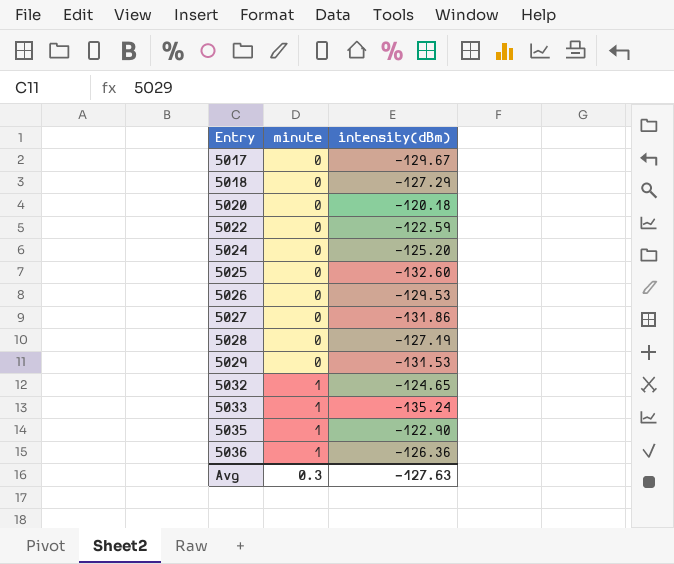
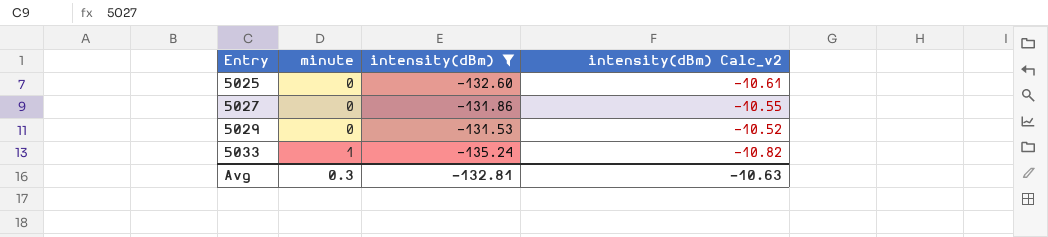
filter: none -> intensity(dBm) <= -131.53
column intensity(dBm) Calc_v2 | formula: none -> [intensity(dBm)] * 0.08
Avg | intensity(dBm): -127.63 -> -132.81

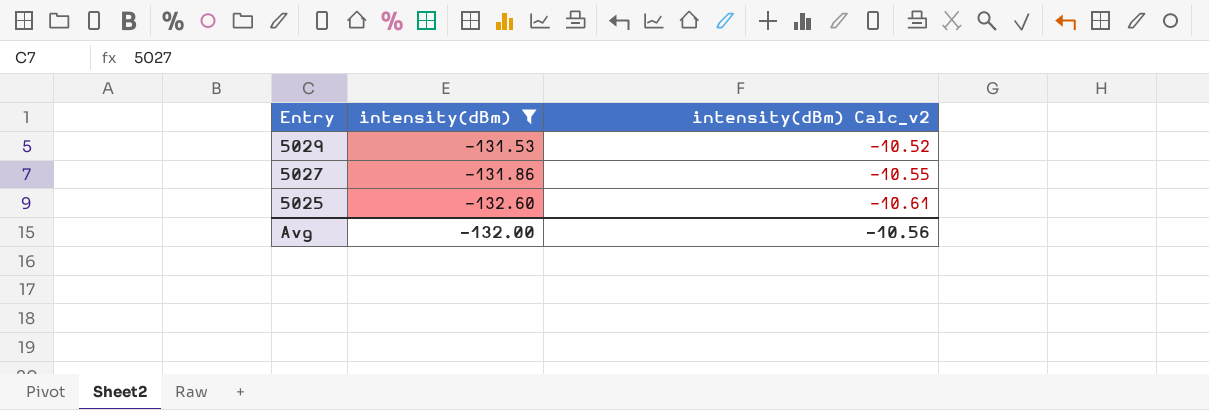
row order: Entry ascending -> Entry descending
column minute | position: 2 -> none
row 5033: 1 | -135.24 | -10.82 -> none
Avg | intensity(dBm): -132.81 -> -132.00
Avg | intensity(dBm) Calc_v2: -10.63 -> -10.56

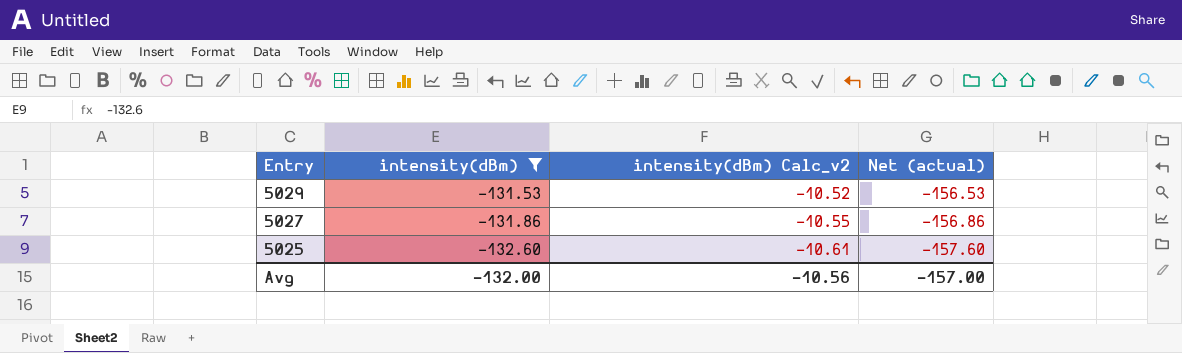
column Net (actual) | formula: none -> [intensity(dBm)] - 25

